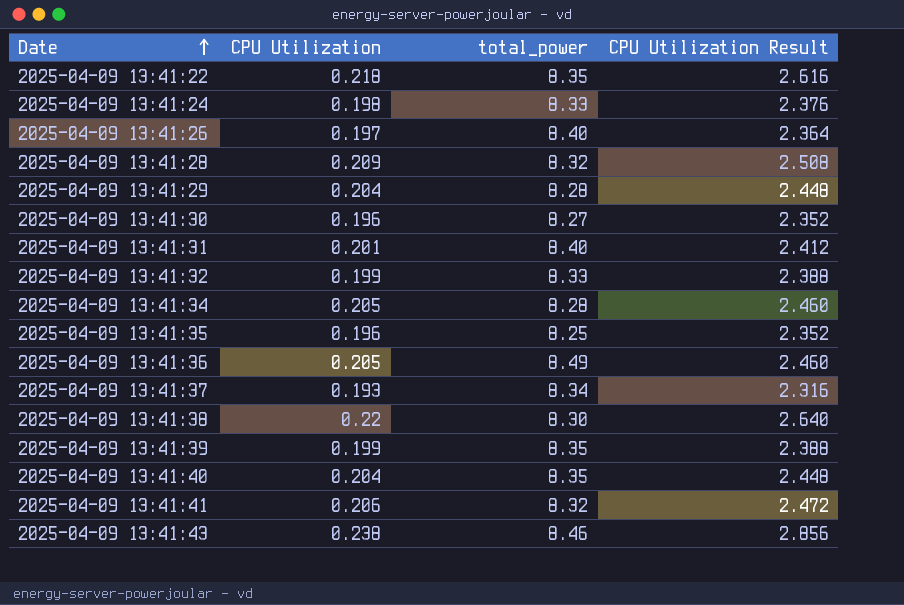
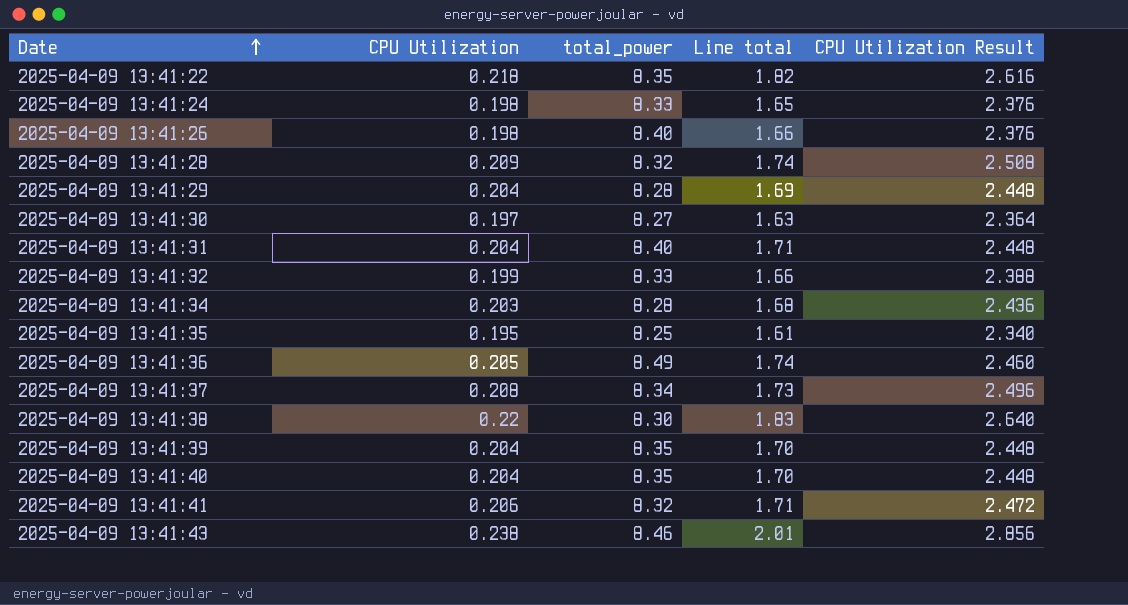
column Line total | formula: none -> [CPU Utilization] * [total_power]
2025-04-09 13:41:26 | CPU Utilization: 0.197 -> 0.198
2025-04-09 13:41:26 | CPU Utilization Result: 2.364 -> 2.376
2025-04-09 13:41:30 | CPU Utilization: 0.196 -> 0.197
2025-04-09 13:41:30 | CPU Utilization Result: 2.352 -> 2.364
2025-04-09 13:41:31 | CPU Utilization: 0.201 -> 0.204
2025-04-09 13:41:31 | CPU Utilization Result: 2.412 -> 2.448
2025-04-09 13:41:34 | CPU Utilization: 0.205 -> 0.203
2025-04-09 13:41:34 | CPU Utilization Result: 2.460 -> 2.436
2025-04-09 13:41:35 | CPU Utilization: 0.196 -> 0.195
2025-04-09 13:41:35 | CPU Utilization Result: 2.352 -> 2.340
2025-04-09 13:41:37 | CPU Utilization: 0.193 -> 0.208
2025-04-09 13:41:37 | CPU Utilization Result: 2.316 -> 2.496
2025-04-09 13:41:39 | CPU Utilization: 0.199 -> 0.204
2025-04-09 13:41:39 | CPU Utilization Result: 2.388 -> 2.448

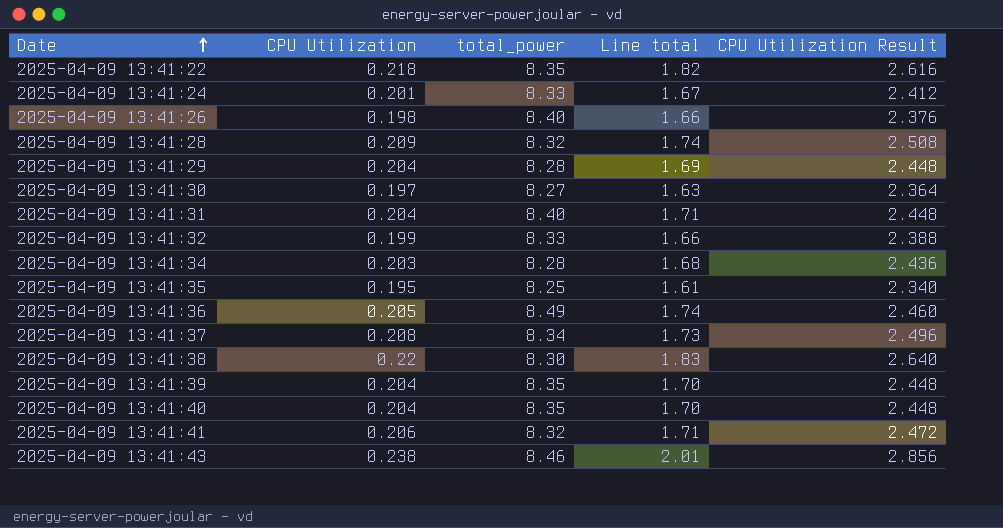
2025-04-09 13:41:24 | CPU Utilization: 0.198 -> 0.201
2025-04-09 13:41:24 | Line total: 1.65 -> 1.67
2025-04-09 13:41:24 | CPU Utilization Result: 2.376 -> 2.412

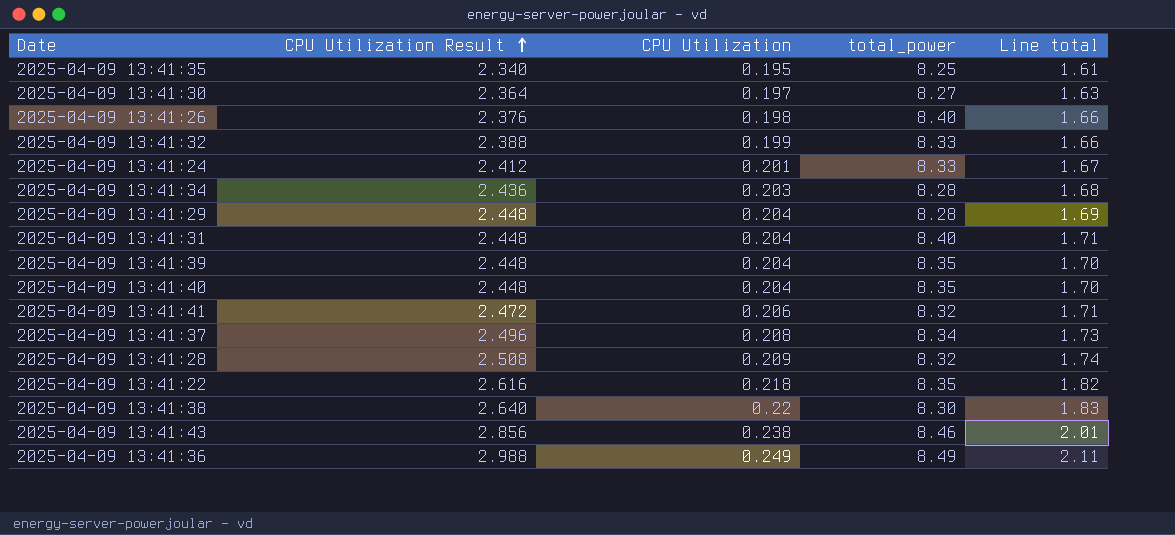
row order: Date ascending -> CPU Utilization Result ascending
column CPU Utilization Result | position: 5 -> 2
2025-04-09 13:41:36 | CPU Utilization Result: 2.460 -> 2.988
2025-04-09 13:41:36 | CPU Utilization: 0.205 -> 0.249
2025-04-09 13:41:36 | Line total: 1.74 -> 2.11

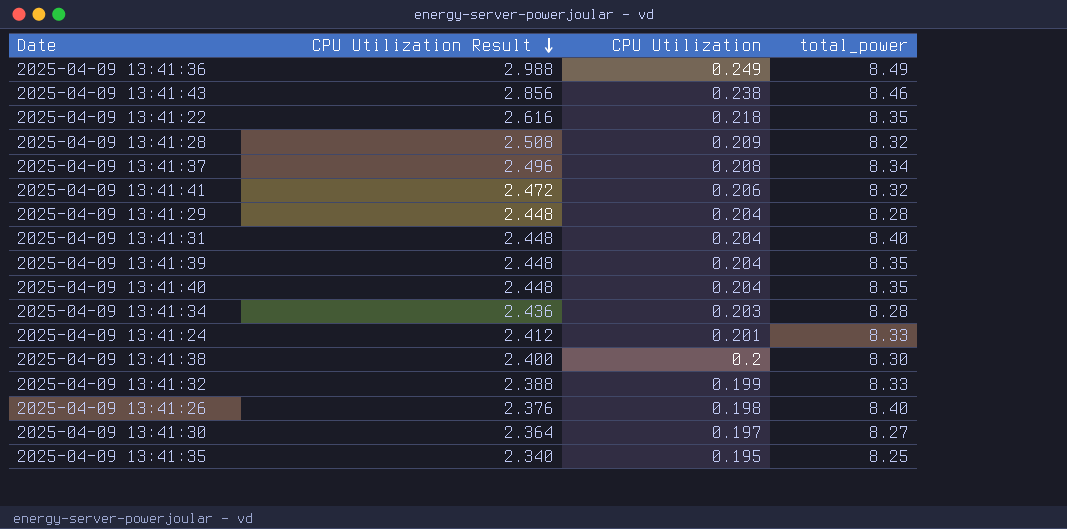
row order: CPU Utilization Result ascending -> CPU Utilization Result descending
column Line total | formula: [CPU Utilization] * [total_power] -> none
2025-04-09 13:41:38 | CPU Utilization Result: 2.640 -> 2.400
2025-04-09 13:41:38 | CPU Utilization: 0.22 -> 0.2

